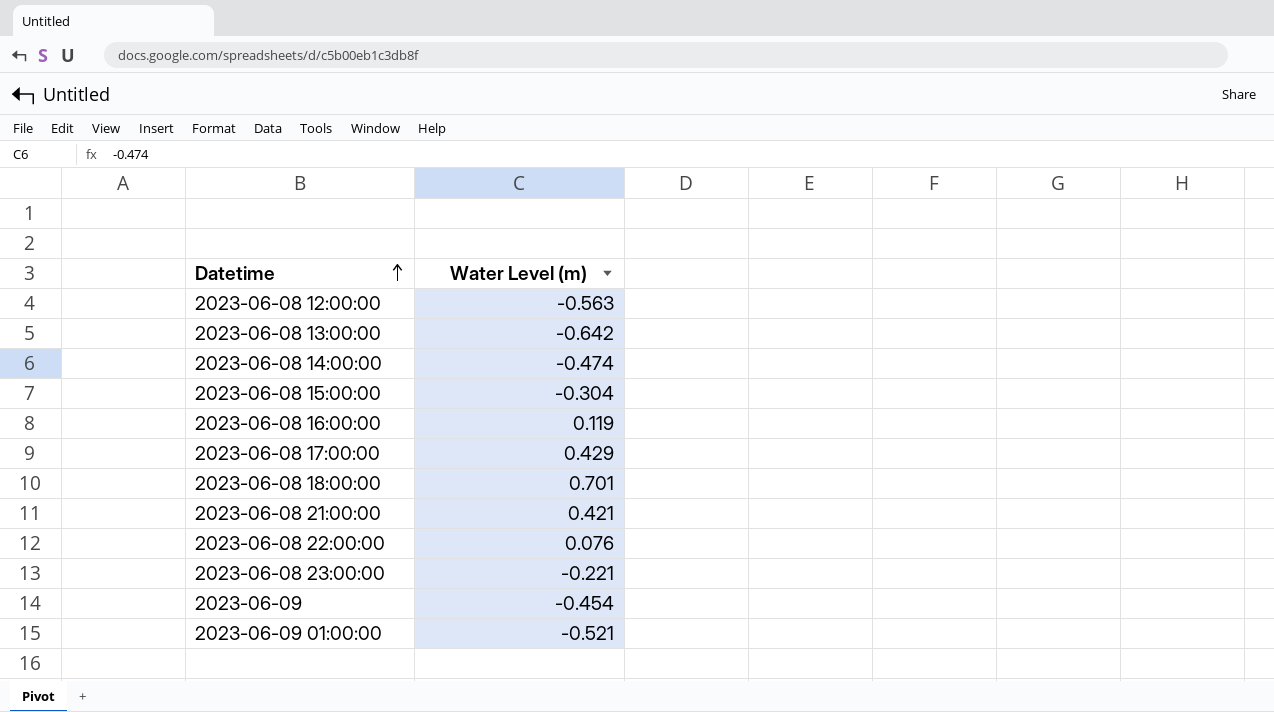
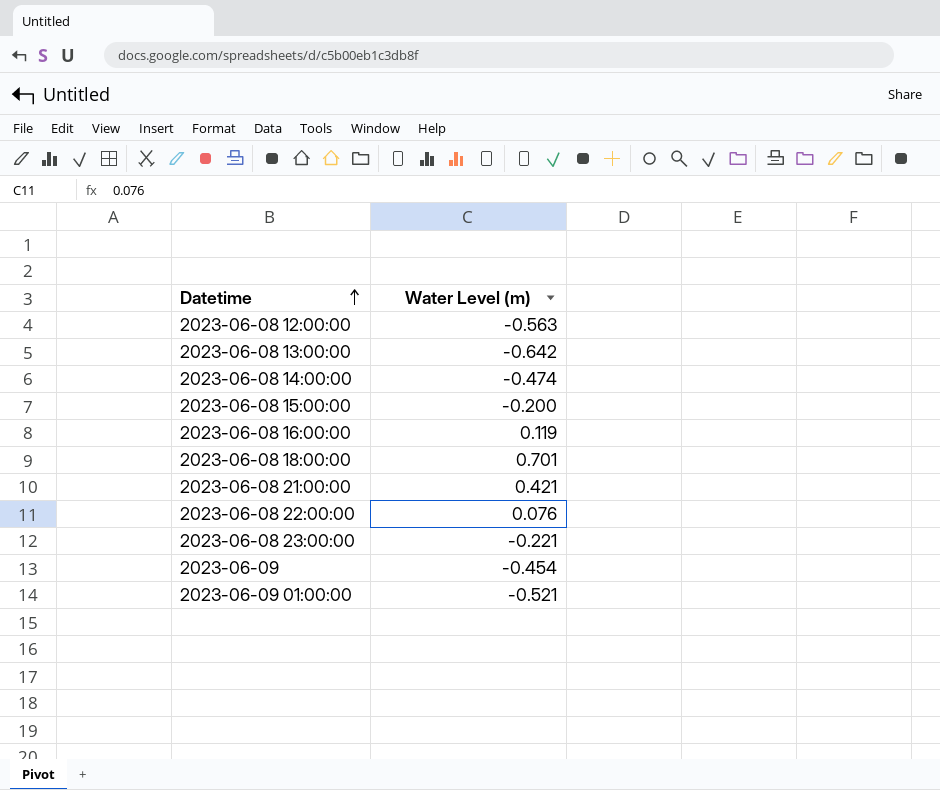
row 2023-06-08 17:00:00: 0.429 -> none
2023-06-08 15:00:00 | Water Level (m): -0.304 -> -0.200

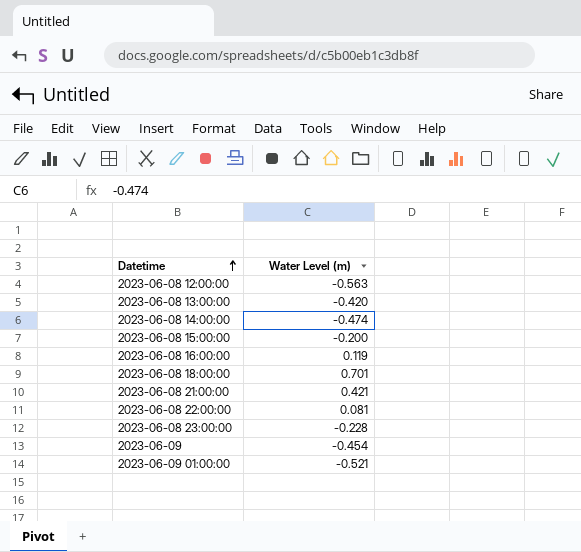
2023-06-08 13:00:00 | Water Level (m): -0.642 -> -0.420
2023-06-08 22:00:00 | Water Level (m): 0.076 -> 0.081
2023-06-08 23:00:00 | Water Level (m): -0.221 -> -0.228

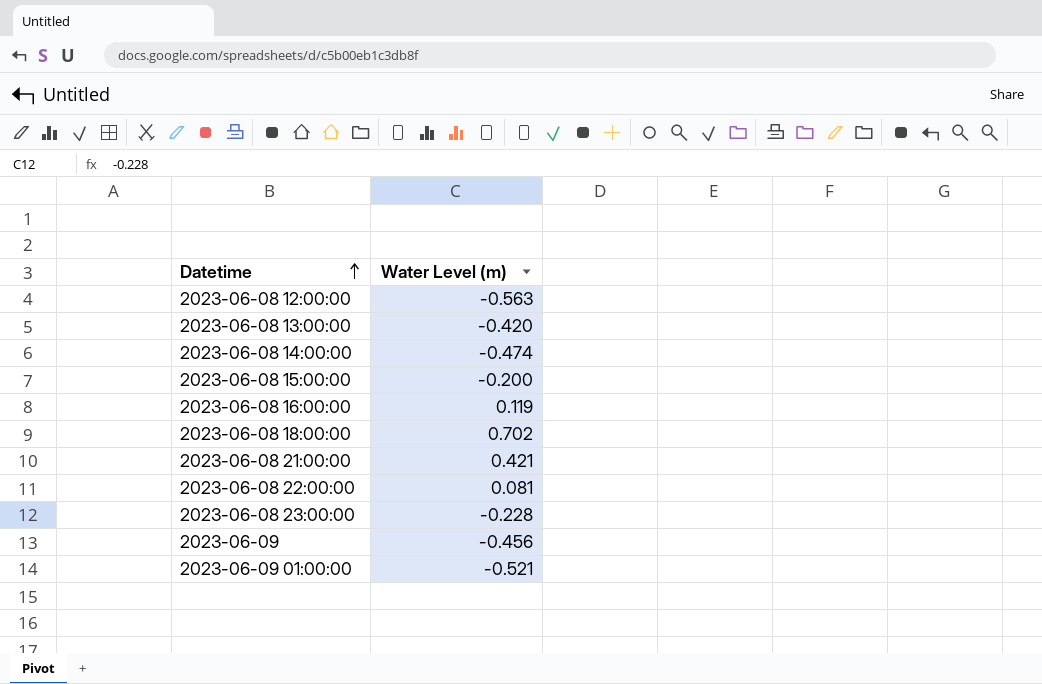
2023-06-08 18:00:00 | Water Level (m): 0.701 -> 0.702
2023-06-09 | Water Level (m): -0.454 -> -0.456

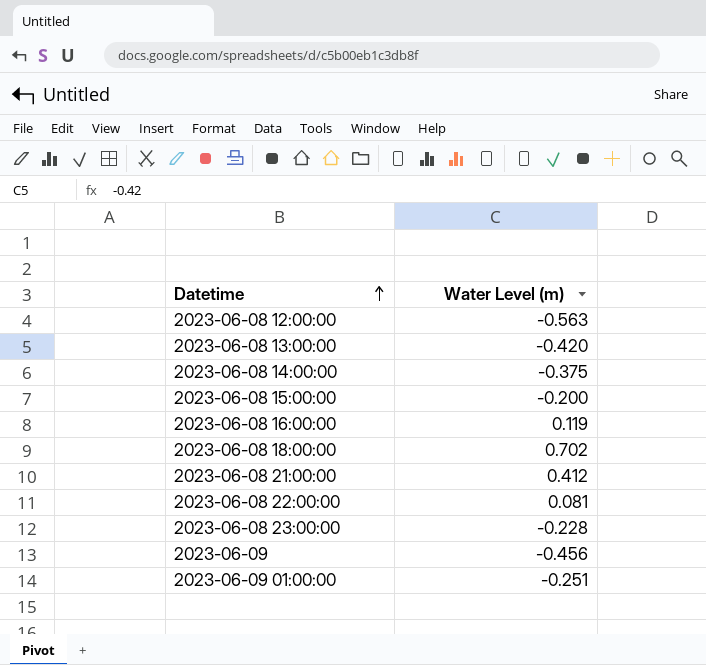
2023-06-08 14:00:00 | Water Level (m): -0.474 -> -0.375
2023-06-08 21:00:00 | Water Level (m): 0.421 -> 0.412
2023-06-09 01:00:00 | Water Level (m): -0.521 -> -0.251

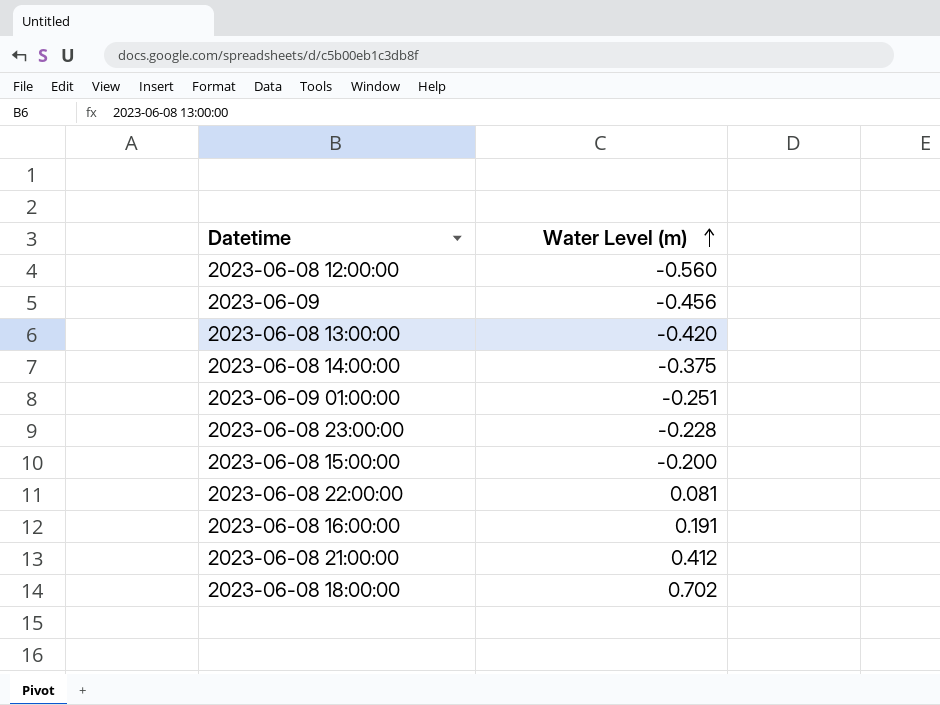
row order: Datetime ascending -> Water Level (m) ascending
2023-06-08 12:00:00 | Water Level (m): -0.563 -> -0.560
2023-06-08 16:00:00 | Water Level (m): 0.119 -> 0.191

